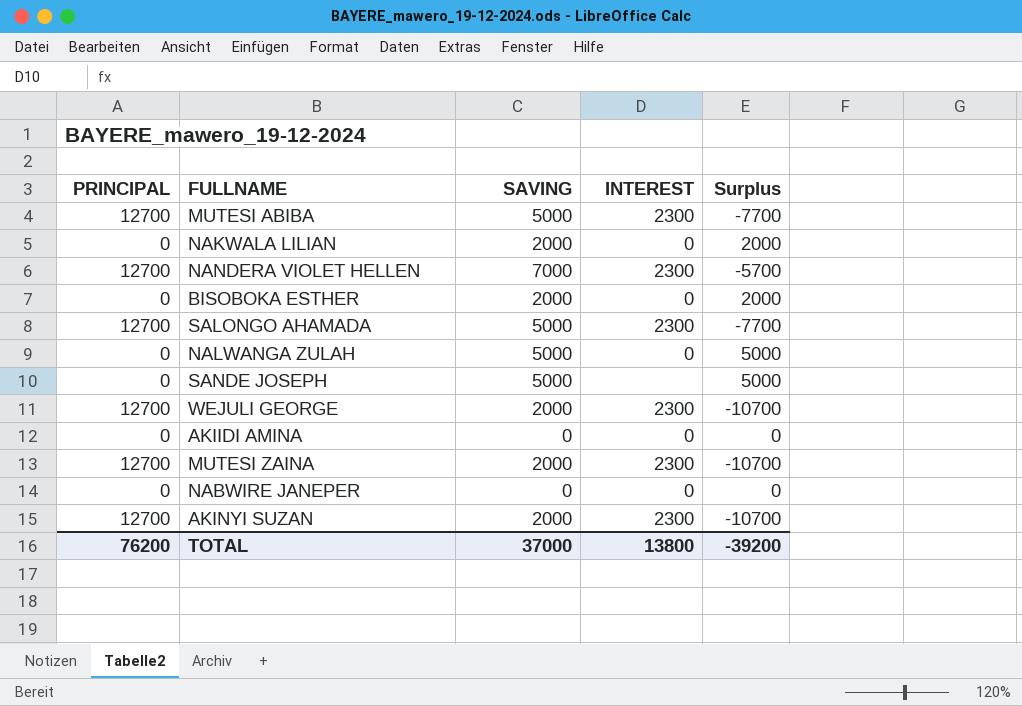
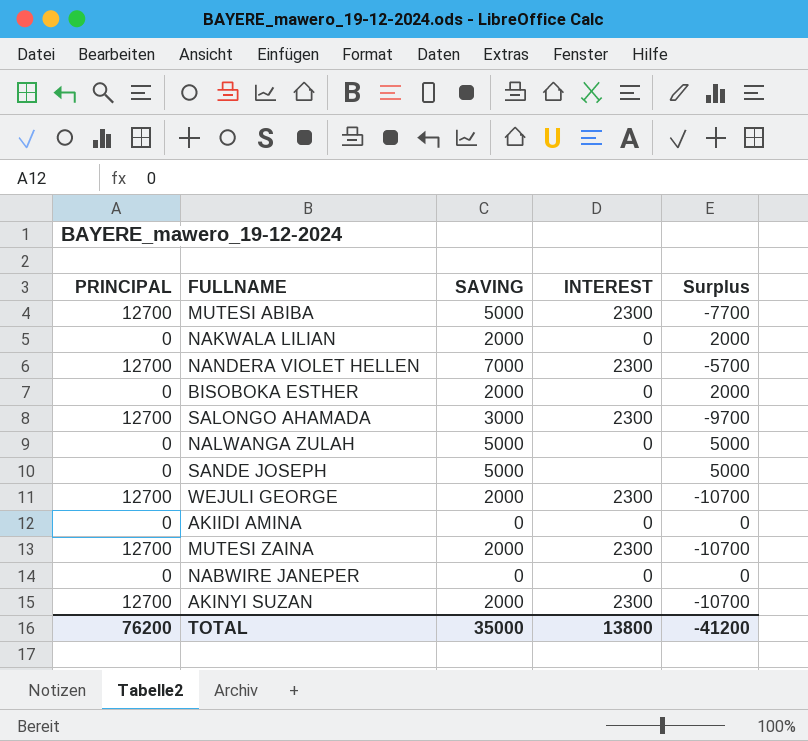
SALONGO AHAMADA | SAVING: 5000 -> 3000
SALONGO AHAMADA | Surplus: -7700 -> -9700
TOTAL | SAVING: 37000 -> 35000
TOTAL | Surplus: -39200 -> -41200

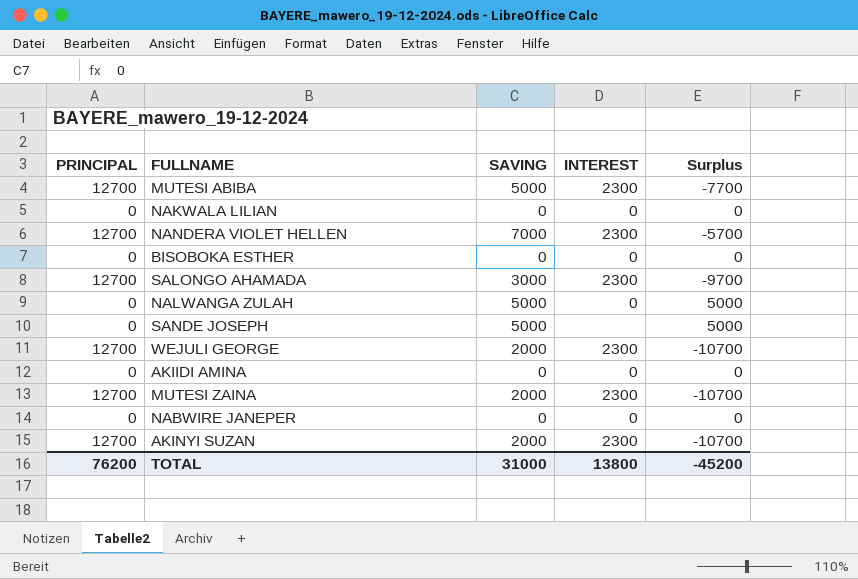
NAKWALA LILIAN | SAVING: 2000 -> 0
NAKWALA LILIAN | Surplus: 2000 -> 0
BISOBOKA ESTHER | SAVING: 2000 -> 0
BISOBOKA ESTHER | Surplus: 2000 -> 0
TOTAL | SAVING: 35000 -> 31000
TOTAL | Surplus: -41200 -> -45200

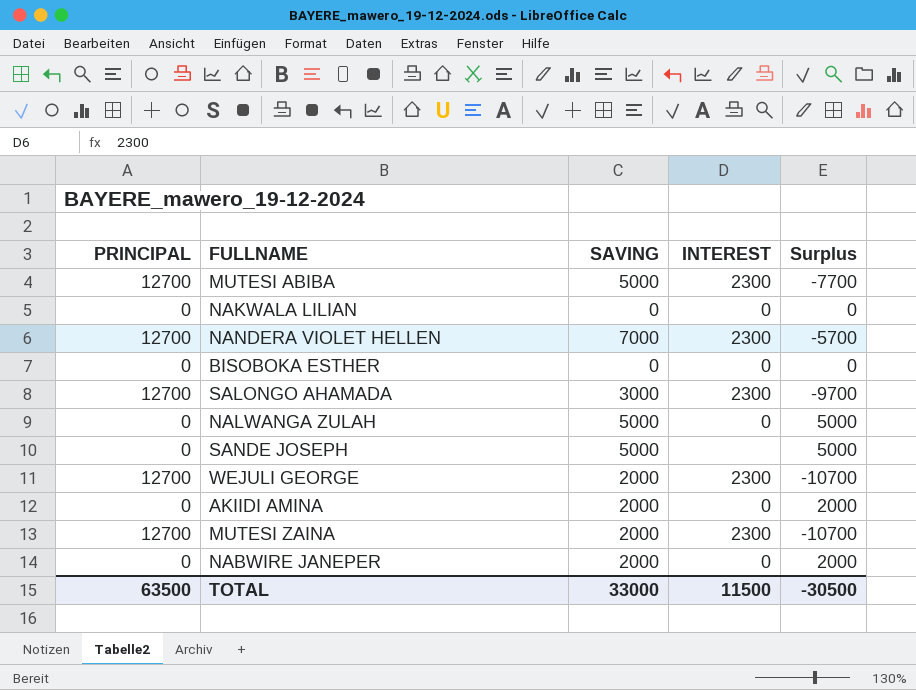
row AKINYI SUZAN: 12700 | 2000 | 2300 | -10700 -> none
AKIIDI AMINA | SAVING: 0 -> 2000
AKIIDI AMINA | Surplus: 0 -> 2000
NABWIRE JANEPER | SAVING: 0 -> 2000
NABWIRE JANEPER | Surplus: 0 -> 2000
TOTAL | PRINCIPAL: 76200 -> 63500
TOTAL | SAVING: 31000 -> 33000
TOTAL | INTEREST: 13800 -> 11500
TOTAL | Surplus: -45200 -> -30500

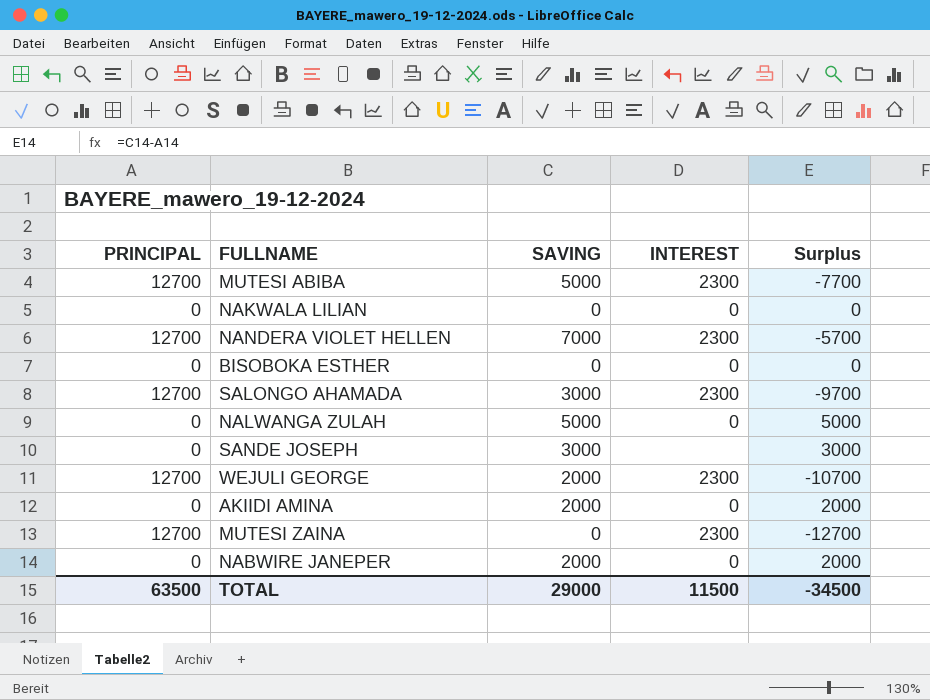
SANDE JOSEPH | SAVING: 5000 -> 3000
SANDE JOSEPH | Surplus: 5000 -> 3000
MUTESI ZAINA | SAVING: 2000 -> 0
MUTESI ZAINA | Surplus: -10700 -> -12700
TOTAL | SAVING: 33000 -> 29000
TOTAL | Surplus: -30500 -> -34500

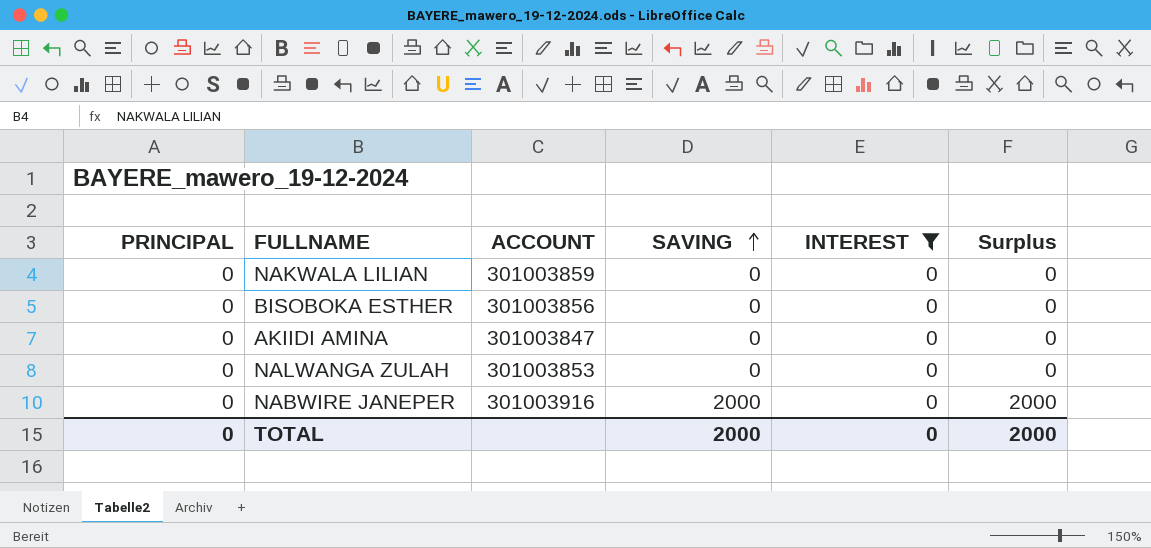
filter: none -> INTEREST = 0
row order: none -> SAVING ascending
column ACCOUNT | position: none -> 3
AKIIDI AMINA | SAVING: 2000 -> 0
AKIIDI AMINA | Surplus: 2000 -> 0
NALWANGA ZULAH | SAVING: 5000 -> 0
NALWANGA ZULAH | Surplus: 5000 -> 0
TOTAL | PRINCIPAL: 63500 -> 0
TOTAL | SAVING: 29000 -> 2000
TOTAL | INTEREST: 11500 -> 0
TOTAL | Surplus: -34500 -> 2000

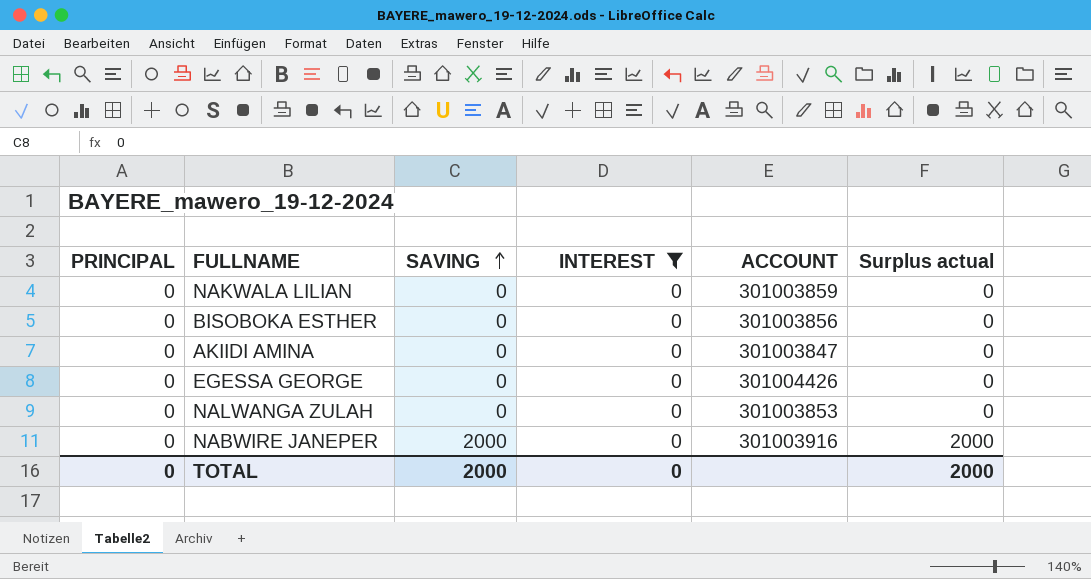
column ACCOUNT | position: 3 -> 5
column name: Surplus -> Surplus actual
row EGESSA GEORGE: none -> 0 | 0 | 0 | 301004426 | 0

